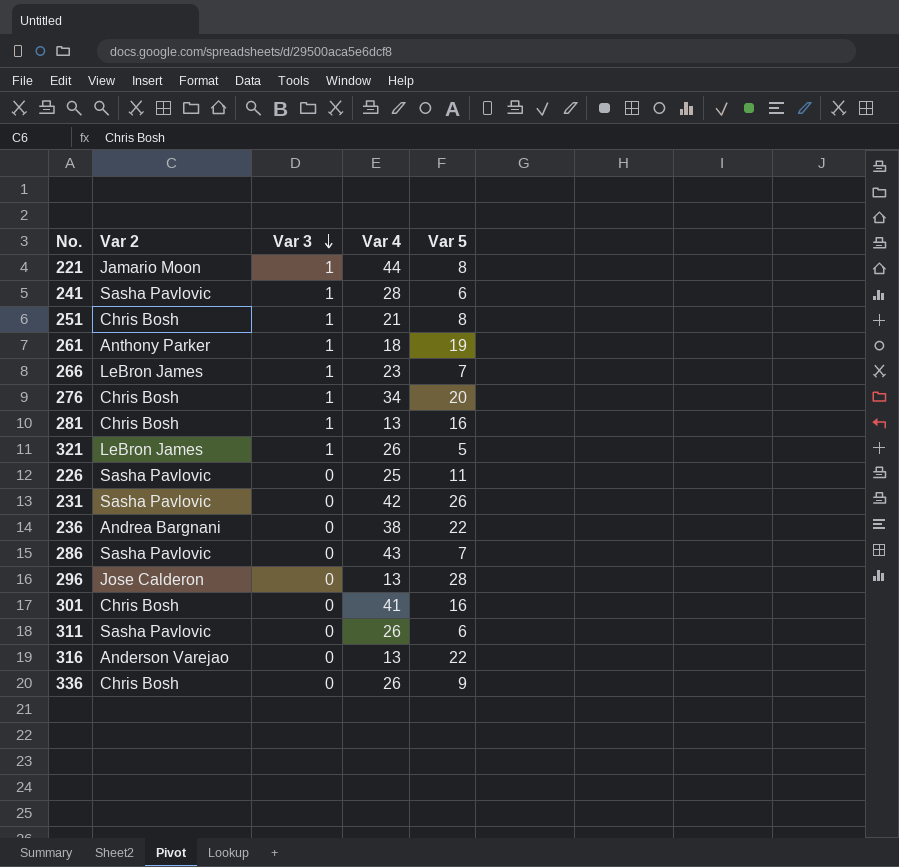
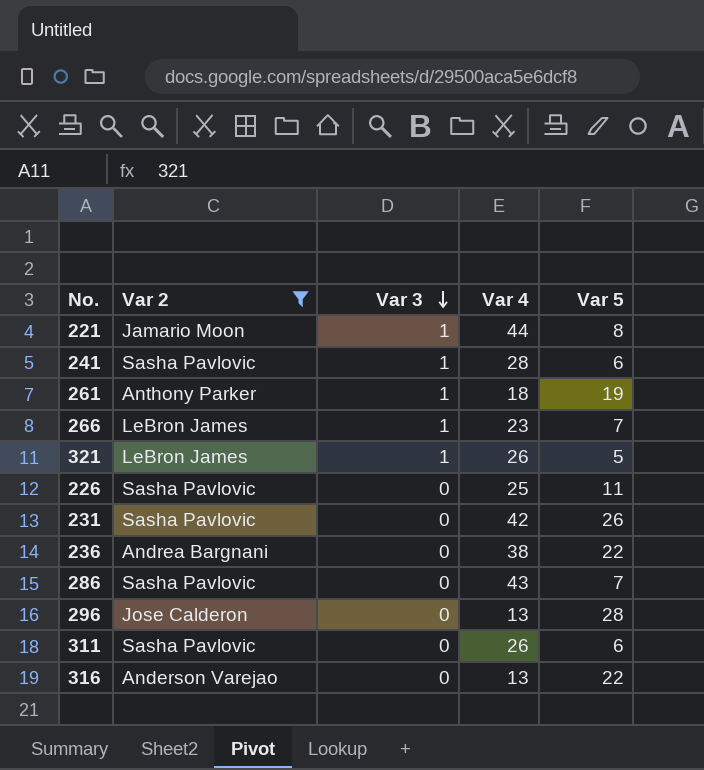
filter: none -> Var 2 != Chris Bosh

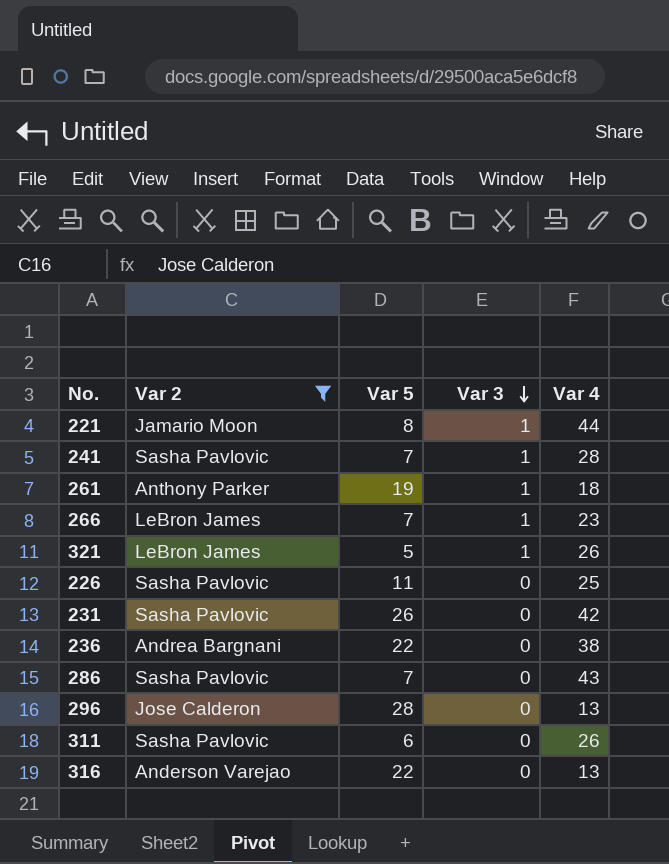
column Var 5 | position: 5 -> 3
241 | Var 5: 6 -> 7

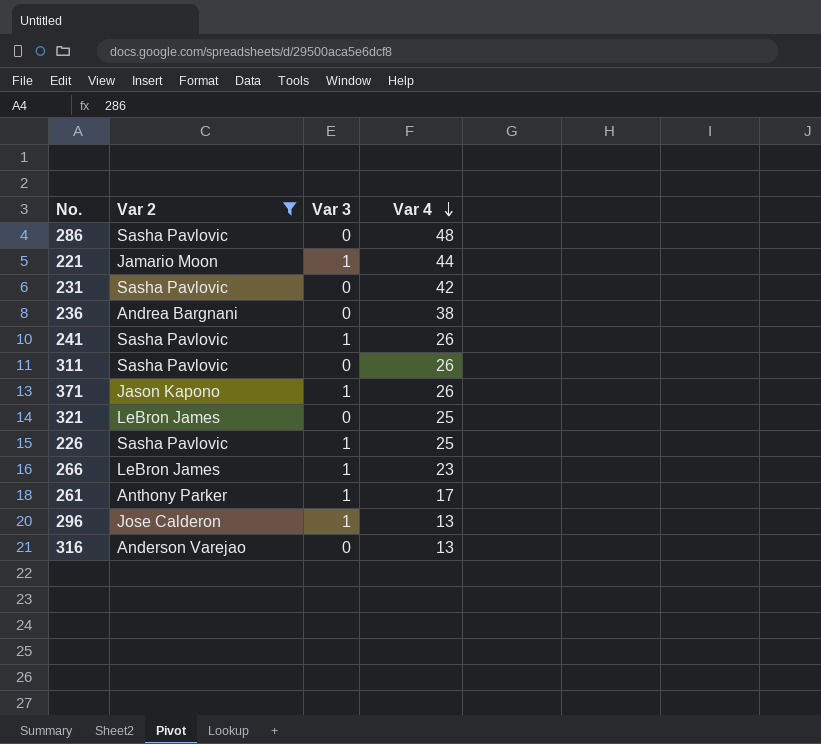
row order: Var 3 descending -> Var 4 descending
column Var 5 | position: 3 -> none
286 | Var 4: 43 -> 48
241 | Var 4: 28 -> 26
row 371: none -> Jason Kapono | 1 | 26
321 | Var 3: 1 -> 0
321 | Var 4: 26 -> 25
226 | Var 3: 0 -> 1
261 | Var 4: 18 -> 17
296 | Var 3: 0 -> 1

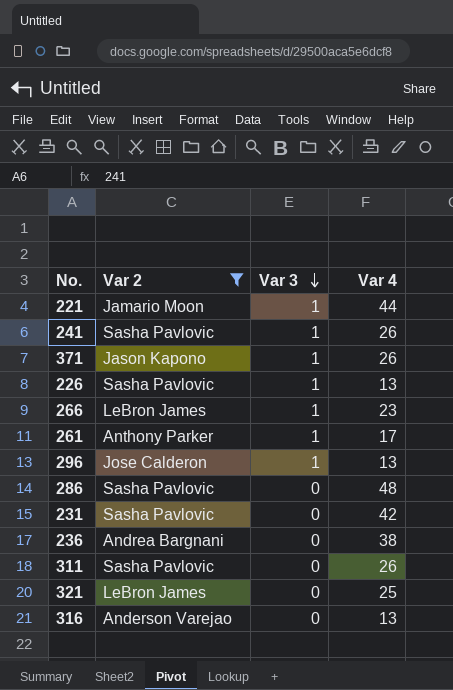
row order: Var 4 descending -> Var 3 descending
226 | Var 4: 25 -> 13

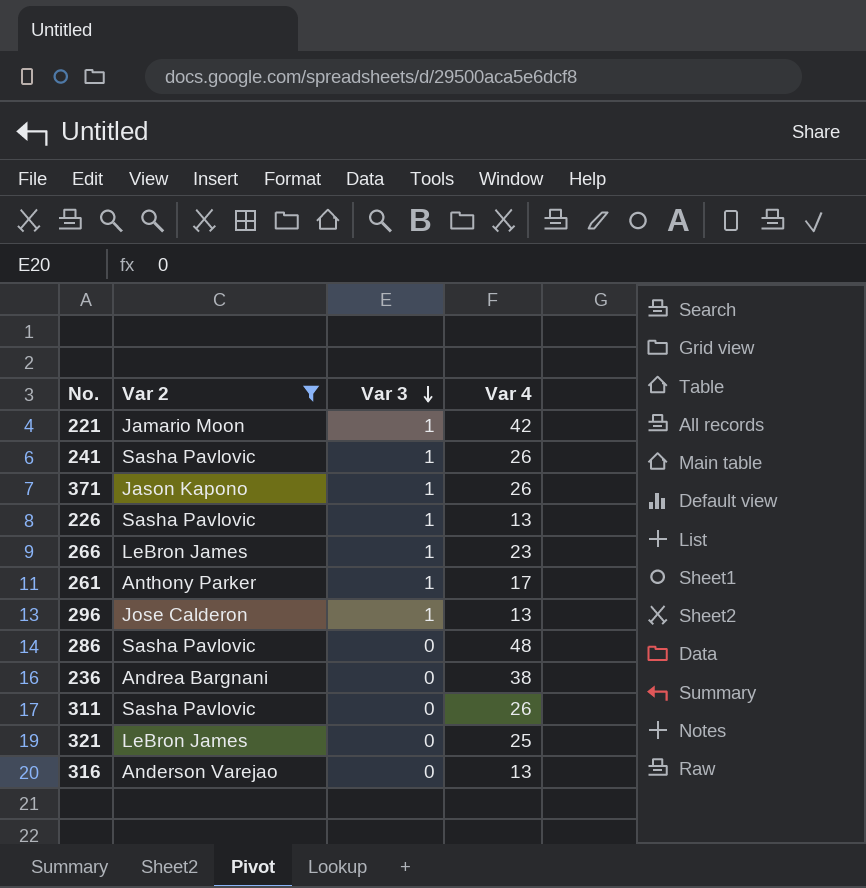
row 231: Sasha Pavlovic | 0 | 42 -> none
221 | Var 4: 44 -> 42

